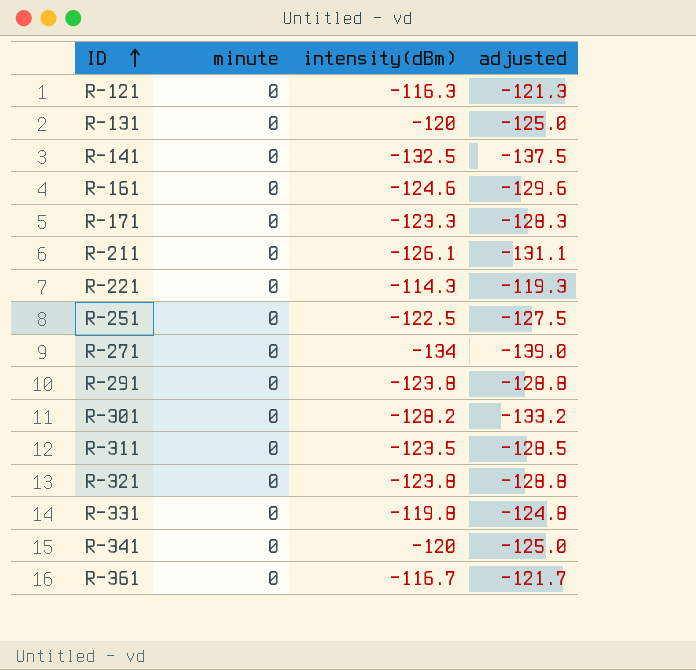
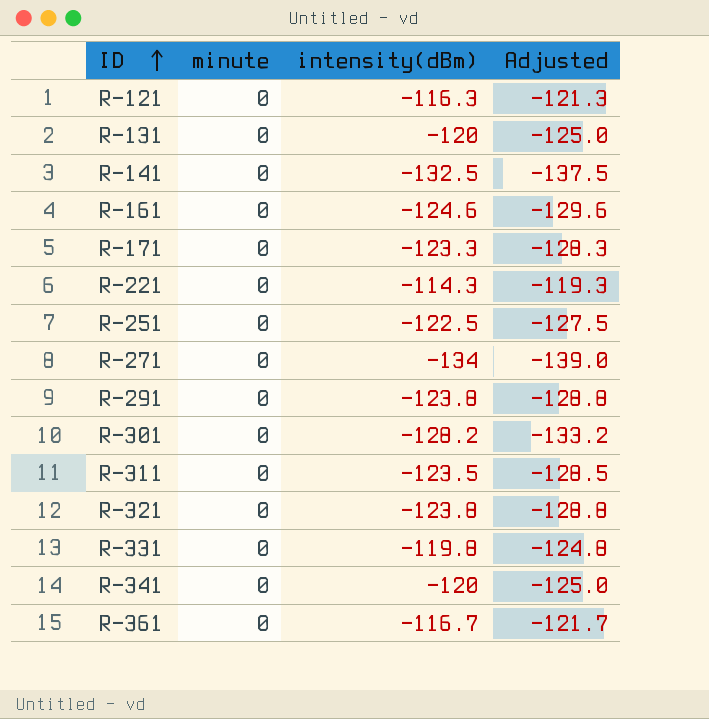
column name: adjusted -> Adjusted
row R-211: 0 | -126.1 | -131.1 -> none

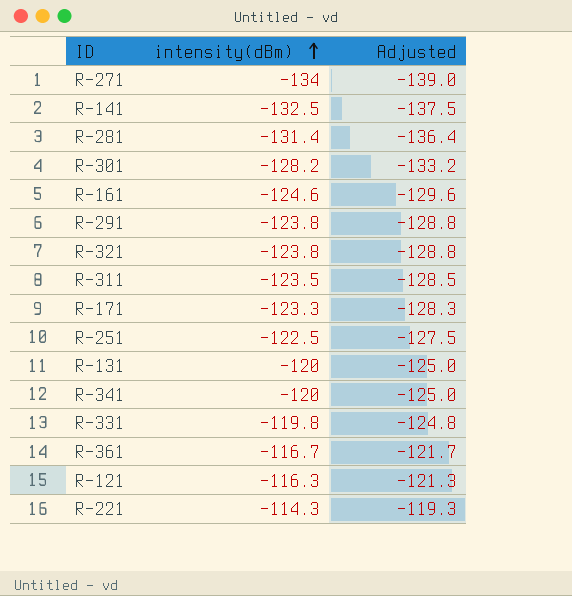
row order: ID ascending -> intensity(dBm) ascending
column minute | position: 2 -> none
row R-281: none -> -131.4 | -136.4

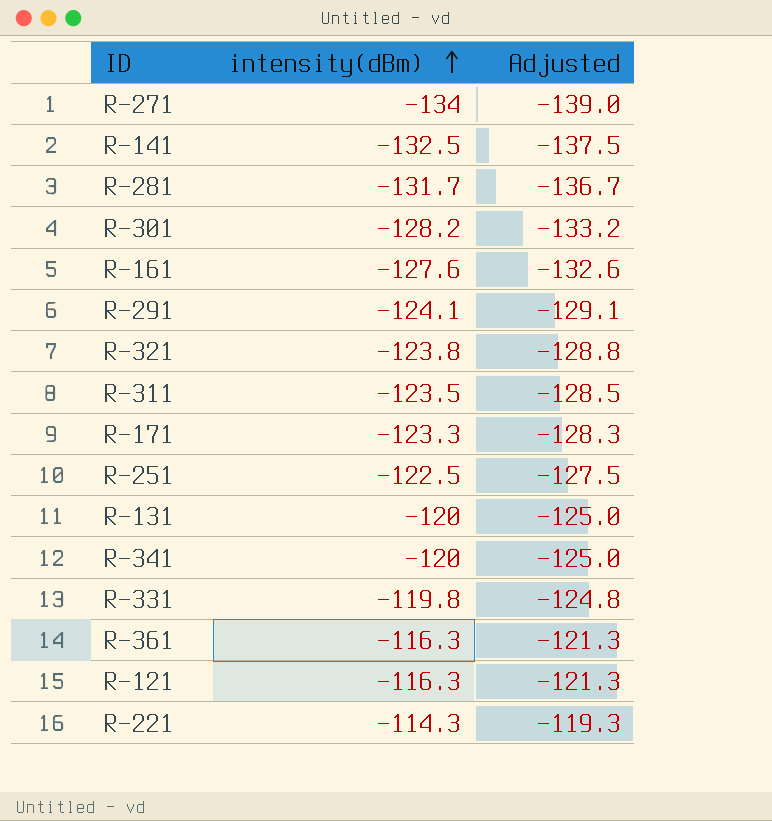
R-281 | intensity(dBm): -131.4 -> -131.7
R-281 | Adjusted: -136.4 -> -136.7
R-161 | intensity(dBm): -124.6 -> -127.6
R-161 | Adjusted: -129.6 -> -132.6
R-291 | intensity(dBm): -123.8 -> -124.1
R-291 | Adjusted: -128.8 -> -129.1
R-361 | intensity(dBm): -116.7 -> -116.3
R-361 | Adjusted: -121.7 -> -121.3

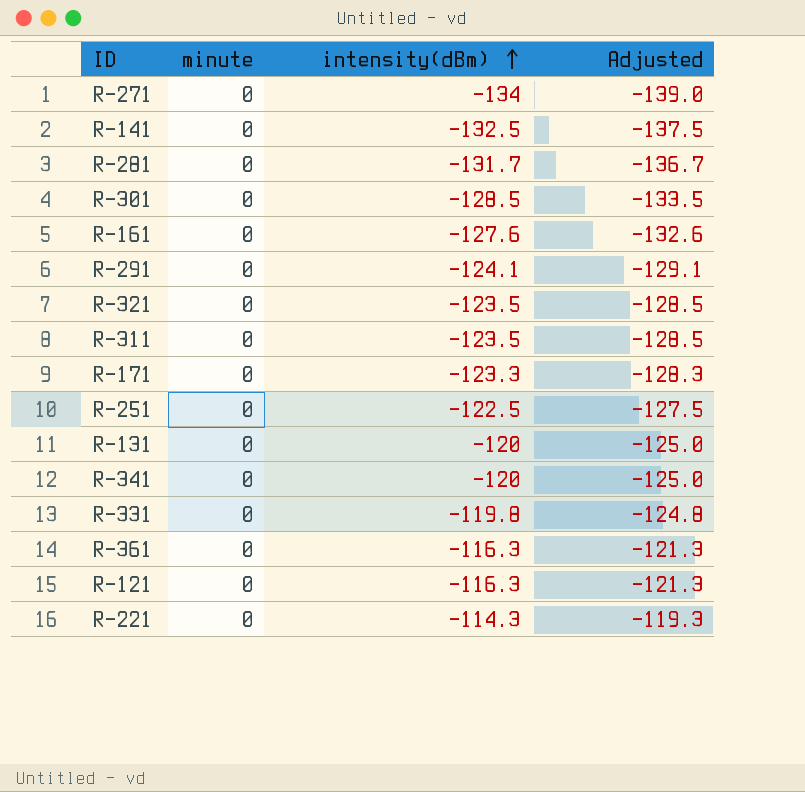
column minute | position: none -> 2
R-301 | intensity(dBm): -128.2 -> -128.5
R-301 | Adjusted: -133.2 -> -133.5
R-321 | intensity(dBm): -123.8 -> -123.5
R-321 | Adjusted: -128.8 -> -128.5

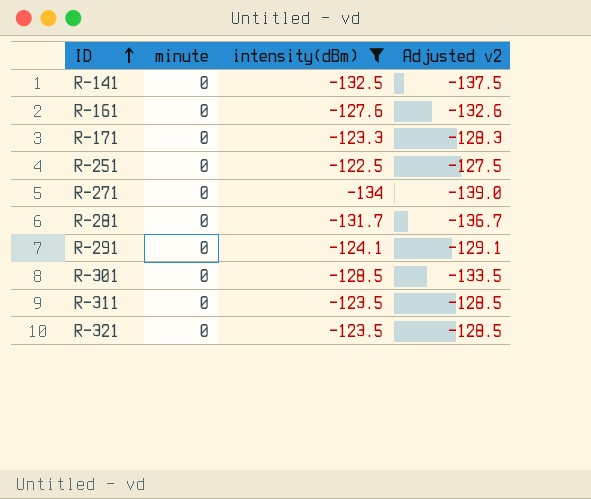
filter: none -> intensity(dBm) <= -122.5
row order: intensity(dBm) ascending -> ID ascending
column name: Adjusted -> Adjusted v2

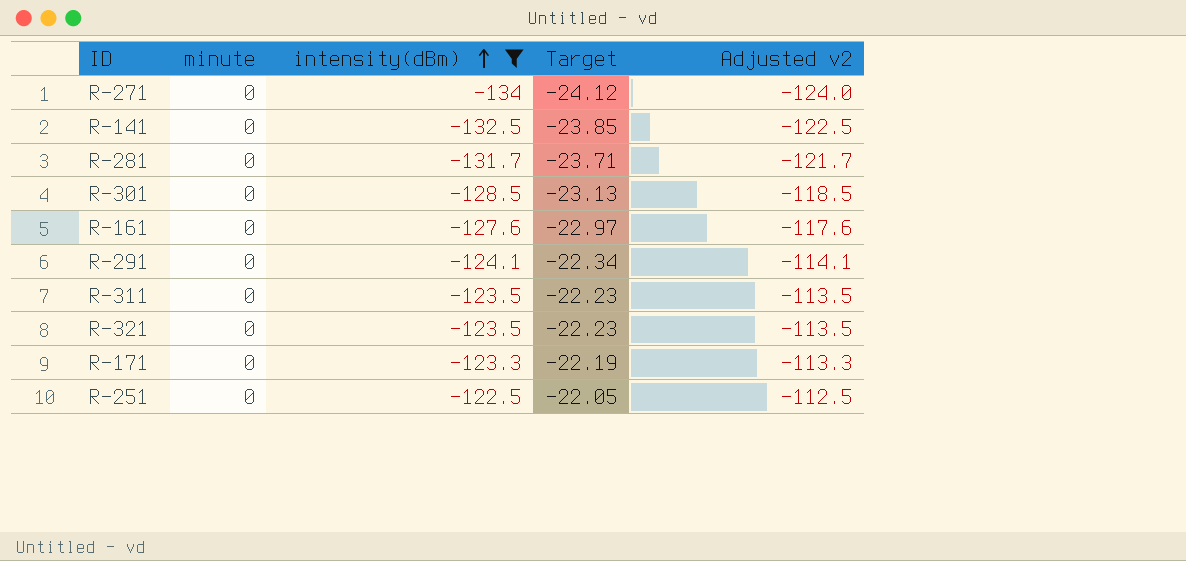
row order: ID ascending -> intensity(dBm) ascending
column Target | formula: none -> [intensity(dBm)] * 0.18
column Adjusted v2 | formula: [intensity(dBm)] - 5 -> [intensity(dBm)] + 10

